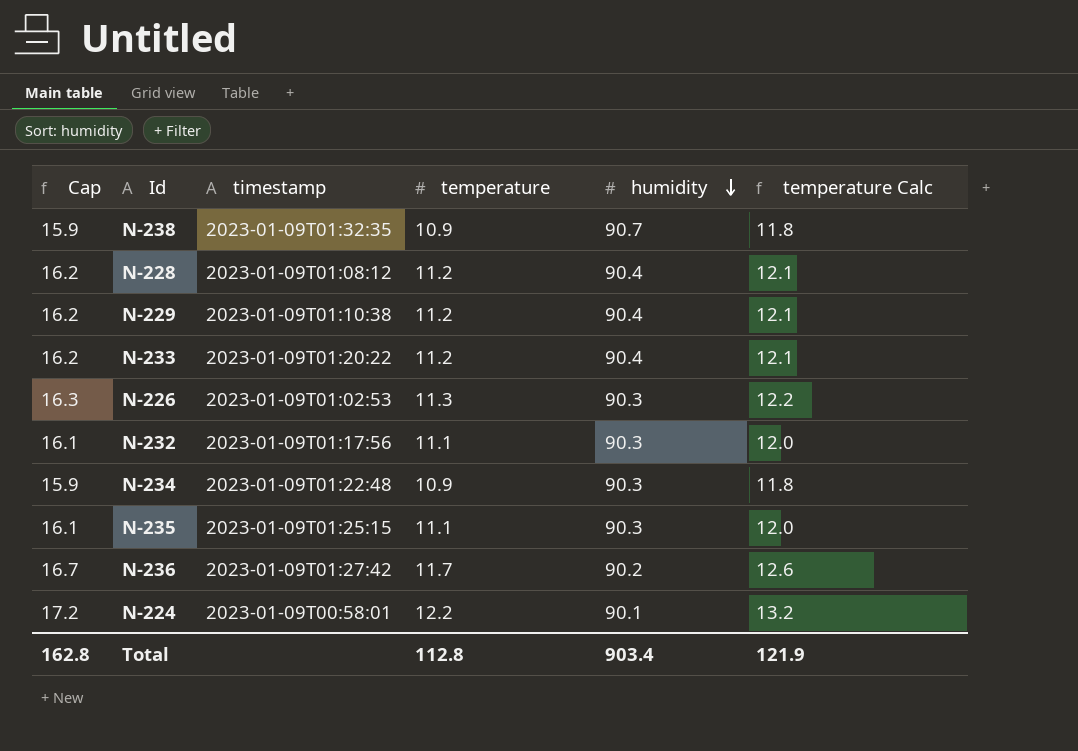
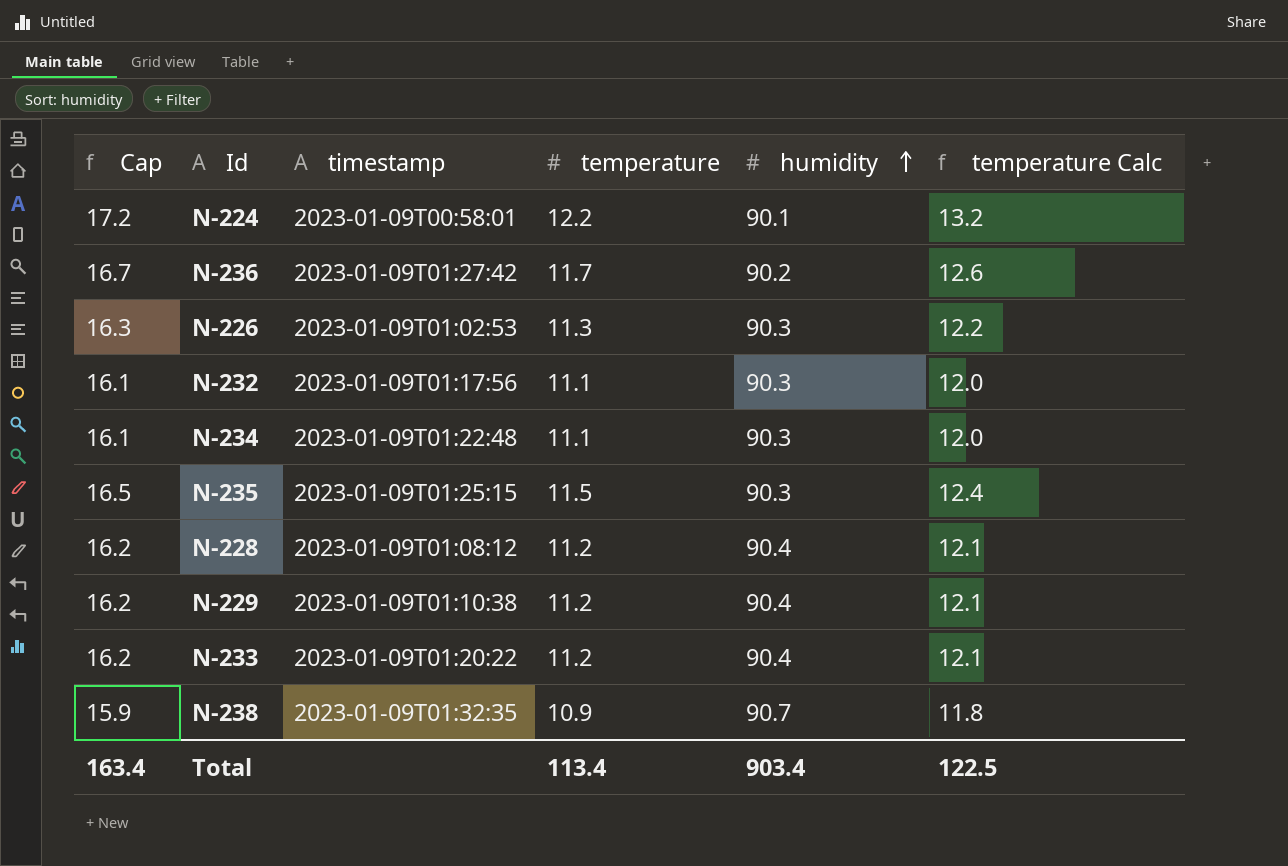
row order: humidity descending -> humidity ascending
N-234 | Cap: 15.9 -> 16.1
N-234 | temperature: 10.9 -> 11.1
N-234 | temperature Calc: 11.8 -> 12.0
N-235 | Cap: 16.1 -> 16.5
N-235 | temperature: 11.1 -> 11.5
N-235 | temperature Calc: 12.0 -> 12.4
Total | Cap: 162.8 -> 163.4
Total | temperature: 112.8 -> 113.4
Total | temperature Calc: 121.9 -> 122.5

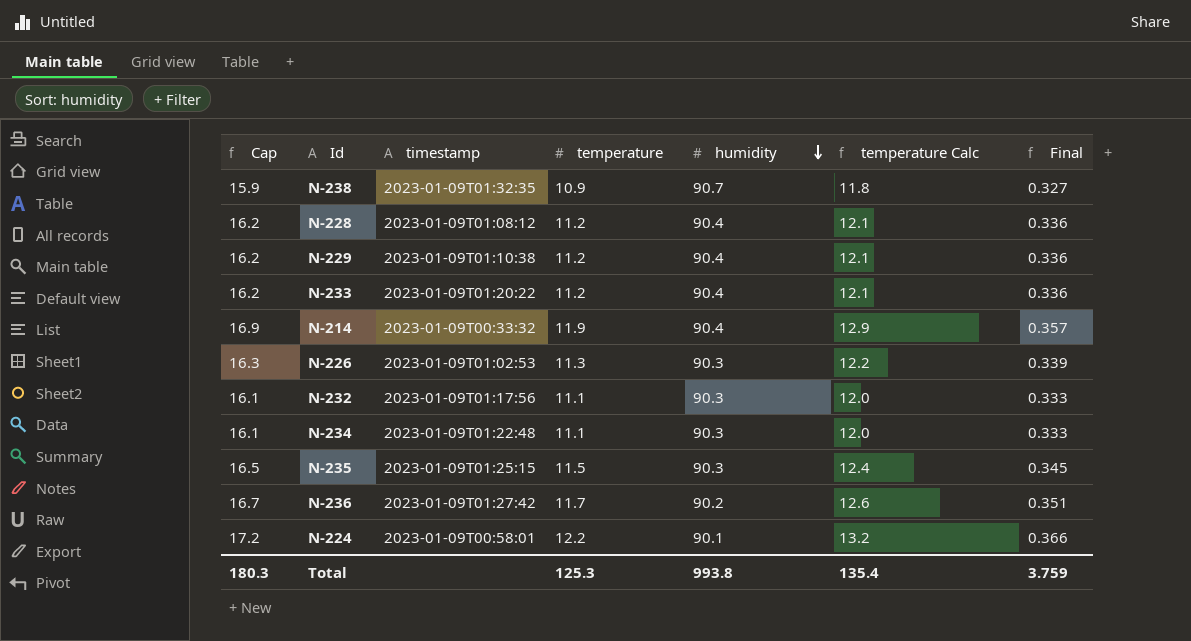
row order: humidity ascending -> humidity descending
column Final | formula: none -> [temperature] * 0.03
row N-214: none -> 16.9 | 2023-01-09T00:33:32 | 11.9 | 90.4 | 12.9 | 0.357
Total | Cap: 163.4 -> 180.3
Total | temperature: 113.4 -> 125.3
Total | humidity: 903.4 -> 993.8
Total | temperature Calc: 122.5 -> 135.4

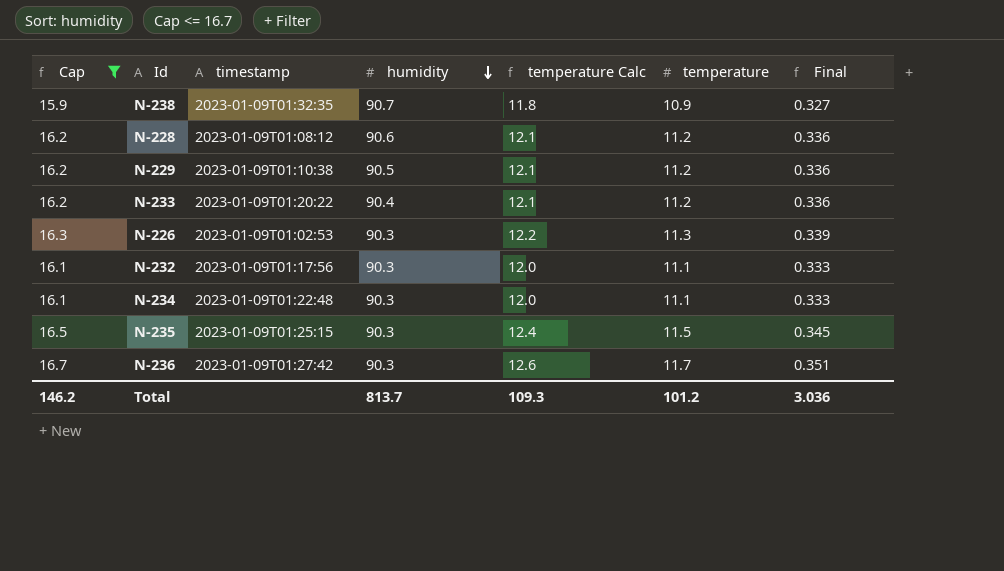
filter: none -> Cap <= 16.7
column temperature | position: 4 -> 6
N-228 | humidity: 90.4 -> 90.6
N-229 | humidity: 90.4 -> 90.5
N-236 | humidity: 90.2 -> 90.3
Total | Cap: 180.3 -> 146.2
Total | humidity: 993.8 -> 813.7
Total | temperature Calc: 135.4 -> 109.3
Total | temperature: 125.3 -> 101.2
Total | Final: 3.759 -> 3.036

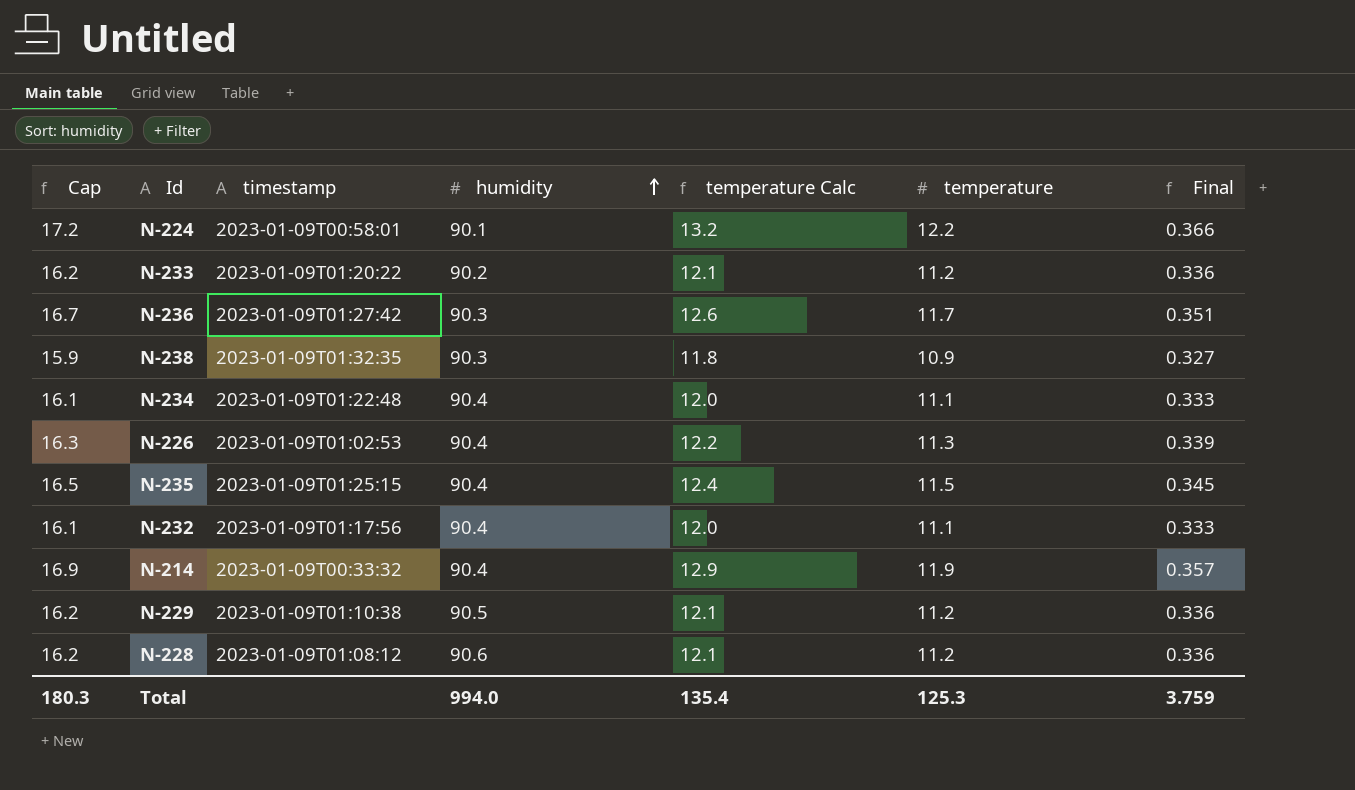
filter: Cap <= 16.7 -> none
row order: humidity descending -> humidity ascending
N-233 | humidity: 90.4 -> 90.2
N-238 | humidity: 90.7 -> 90.3
N-234 | humidity: 90.3 -> 90.4
N-226 | humidity: 90.3 -> 90.4
N-235 | humidity: 90.3 -> 90.4
N-232 | humidity: 90.3 -> 90.4
Total | Cap: 146.2 -> 180.3
Total | humidity: 813.7 -> 994.0
Total | temperature Calc: 109.3 -> 135.4
Total | temperature: 101.2 -> 125.3
Total | Final: 3.036 -> 3.759

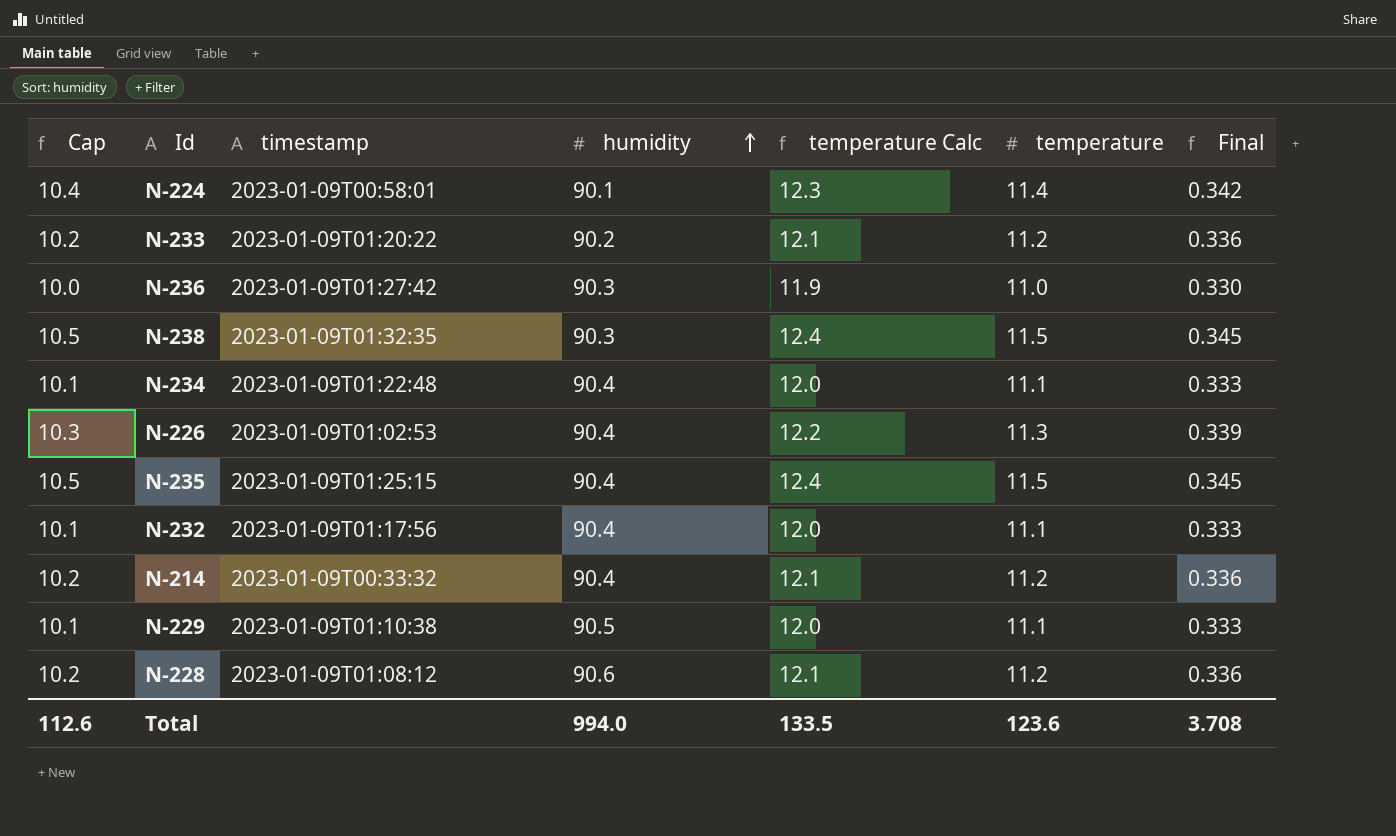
column Cap | formula: [temperature] + 5 -> [temperature] - 1
N-224 | temperature Calc: 13.2 -> 12.3
N-224 | temperature: 12.2 -> 11.4
N-224 | Final: 0.366 -> 0.342
N-236 | temperature Calc: 12.6 -> 11.9
N-236 | temperature: 11.7 -> 11.0
N-236 | Final: 0.351 -> 0.330
N-238 | temperature Calc: 11.8 -> 12.4
N-238 | temperature: 10.9 -> 11.5
N-238 | Final: 0.327 -> 0.345
N-214 | temperature Calc: 12.9 -> 12.1
N-214 | temperature: 11.9 -> 11.2
N-214 | Final: 0.357 -> 0.336
N-229 | temperature Calc: 12.1 -> 12.0
N-229 | temperature: 11.2 -> 11.1
N-229 | Final: 0.336 -> 0.333
Total | Cap: 180.3 -> 112.6
Total | temperature Calc: 135.4 -> 133.5
Total | temperature: 125.3 -> 123.6
Total | Final: 3.759 -> 3.708

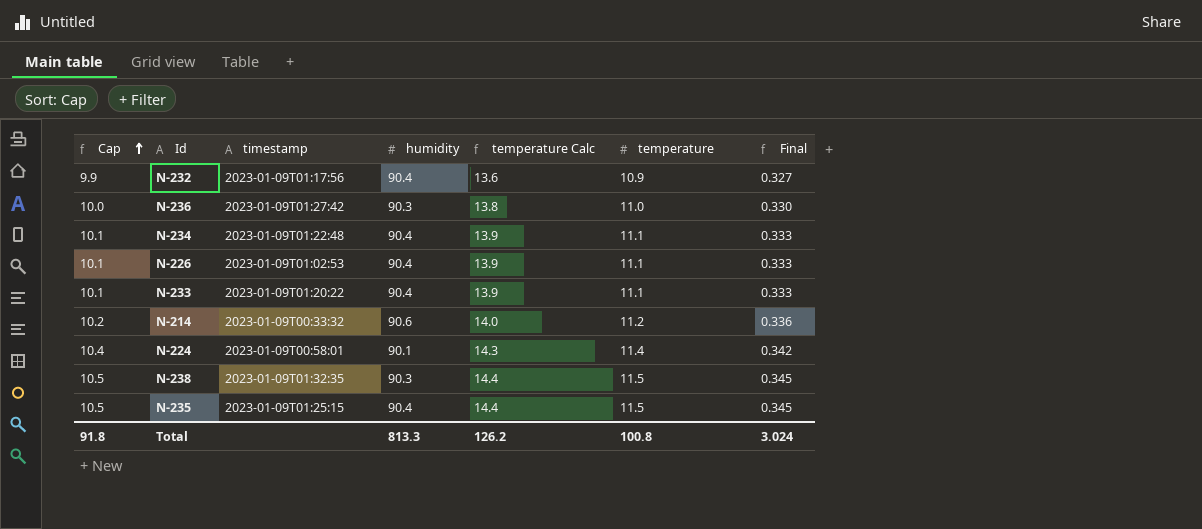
row order: humidity ascending -> Cap ascending
column temperature Calc | formula: [temperature] * 1.08 -> [temperature] * 1.25
row N-229: 10.1 | 2023-01-09T01:10:38 | 90.5 | 12.0 | 11.1 | 0.333 -> none
row N-228: 10.2 | 2023-01-09T01:08:12 | 90.6 | 12.1 | 11.2 | 0.336 -> none
N-232 | Cap: 10.1 -> 9.9
N-232 | temperature: 11.1 -> 10.9
N-232 | Final: 0.333 -> 0.327
N-226 | Cap: 10.3 -> 10.1
N-226 | temperature: 11.3 -> 11.1
N-226 | Final: 0.339 -> 0.333
N-233 | Cap: 10.2 -> 10.1
N-233 | humidity: 90.2 -> 90.4
N-233 | temperature: 11.2 -> 11.1
N-233 | Final: 0.336 -> 0.333
N-214 | humidity: 90.4 -> 90.6
Total | Cap: 112.6 -> 91.8
Total | humidity: 994.0 -> 813.3
Total | temperature Calc: 133.5 -> 126.2
Total | temperature: 123.6 -> 100.8
Total | Final: 3.708 -> 3.024

